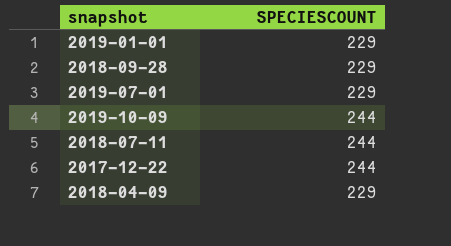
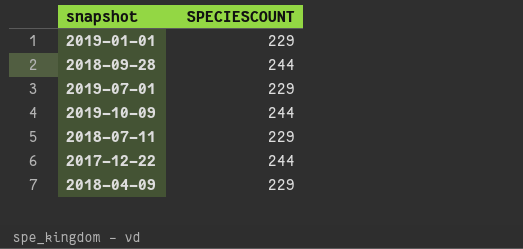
2018-09-28 | SPECIESCOUNT: 229 -> 244
2018-07-11 | SPECIESCOUNT: 244 -> 229

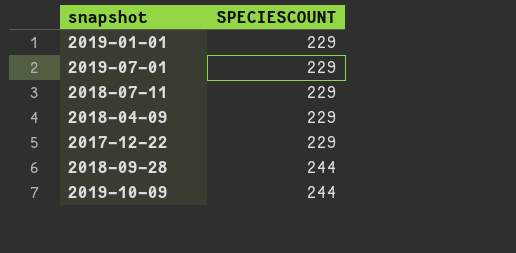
row order: none -> SPECIESCOUNT ascending
2017-12-22 | SPECIESCOUNT: 244 -> 229

